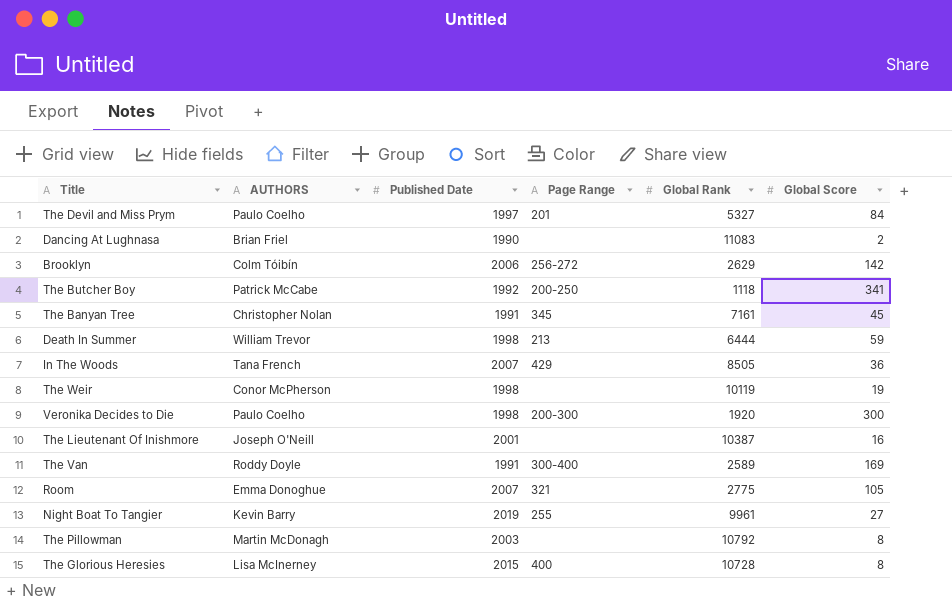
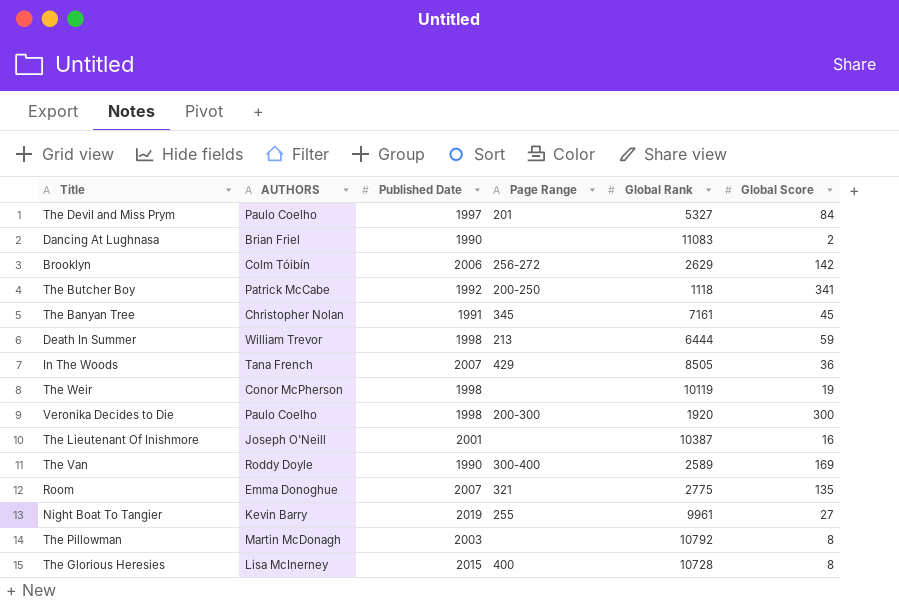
The Van | Published Date: 1991 -> 1990
Room | Global Score: 105 -> 135

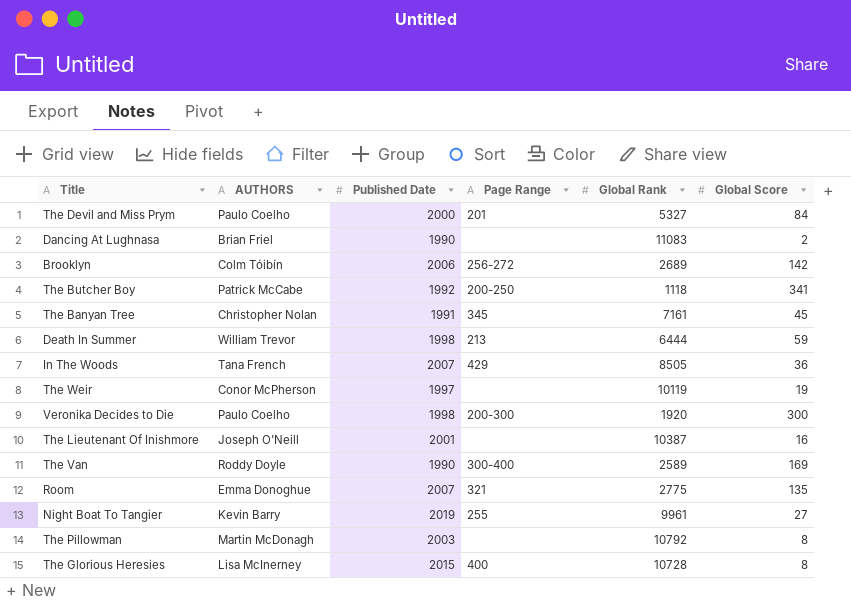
The Devil and Miss Prym | Published Date: 1997 -> 2000
Brooklyn | Global Rank: 2629 -> 2689
The Weir | Published Date: 1998 -> 1997

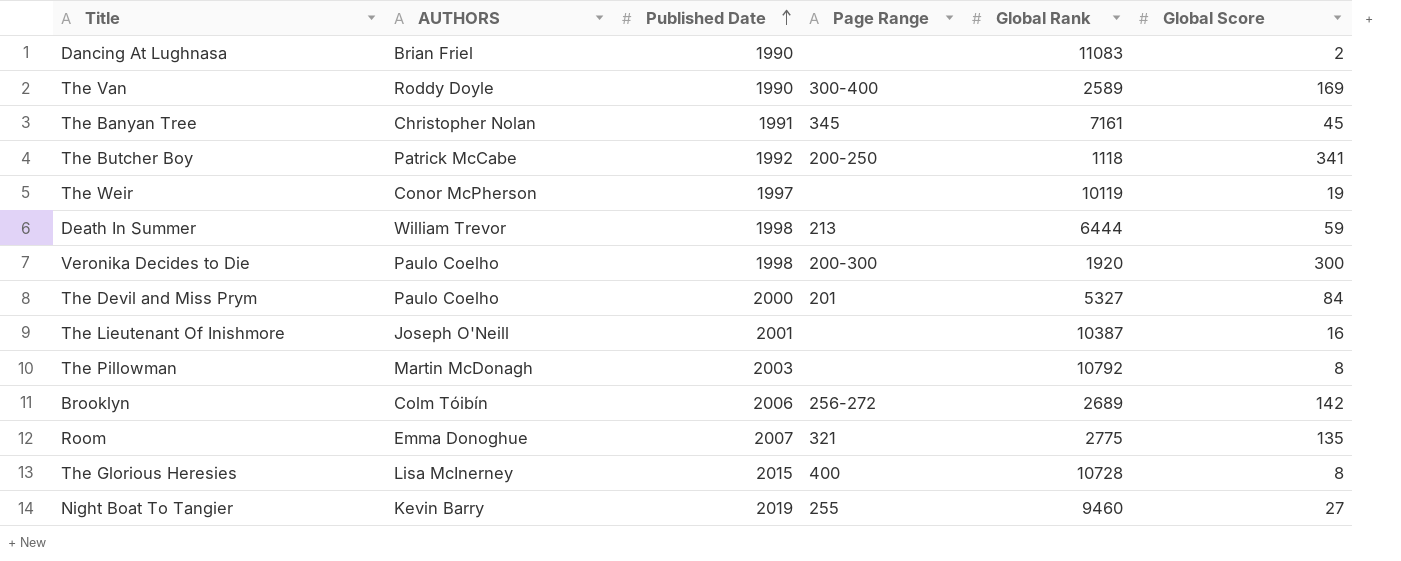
row order: none -> Published Date ascending
row In The Woods: Tana French | 2007 | 429 | 8505 | 36 -> none
Night Boat To Tangier | Global Rank: 9961 -> 9460

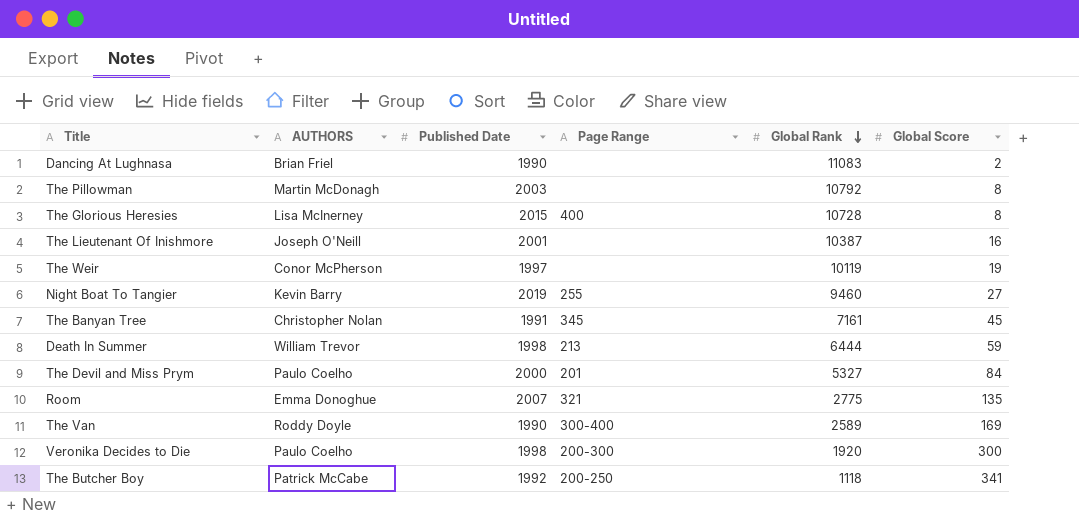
row order: Published Date ascending -> Global Rank descending
row Brooklyn: Colm Tóibín | 2006 | 256-272 | 2689 | 142 -> none

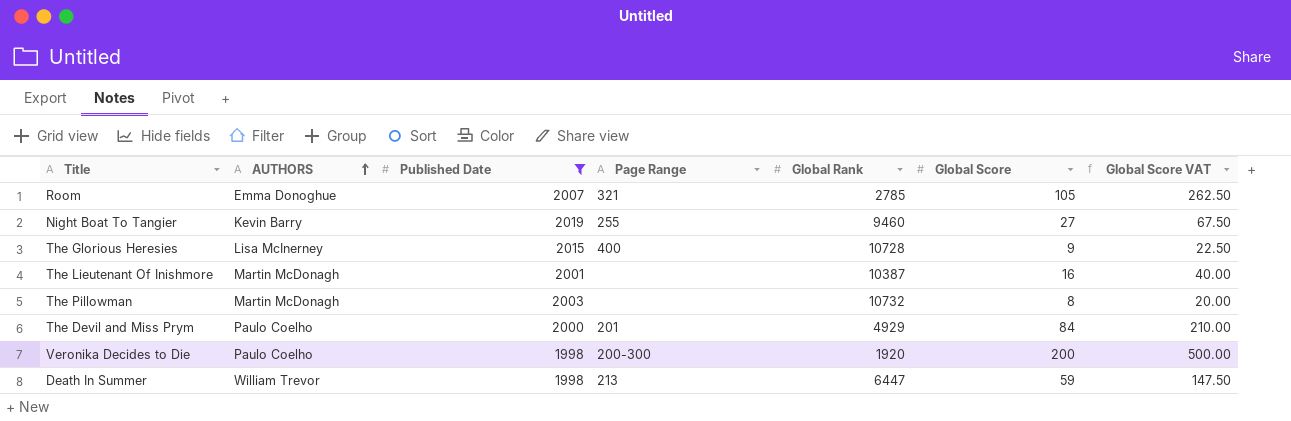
filter: none -> Published Date >= 1998
row order: Global Rank descending -> AUTHORS ascending
column Global Score VAT | formula: none -> [Global Score] * 2.5
Room | Global Rank: 2775 -> 2785
Room | Global Score: 135 -> 105
The Glorious Heresies | Global Score: 8 -> 9
The Lieutenant Of Inishmore | AUTHORS: Joseph O'Neill -> Martin McDonagh
The Pillowman | Global Rank: 10792 -> 10732
The Devil and Miss Prym | Global Rank: 5327 -> 4929
Veronika Decides to Die | Global Score: 300 -> 200
Death In Summer | Global Rank: 6444 -> 6447

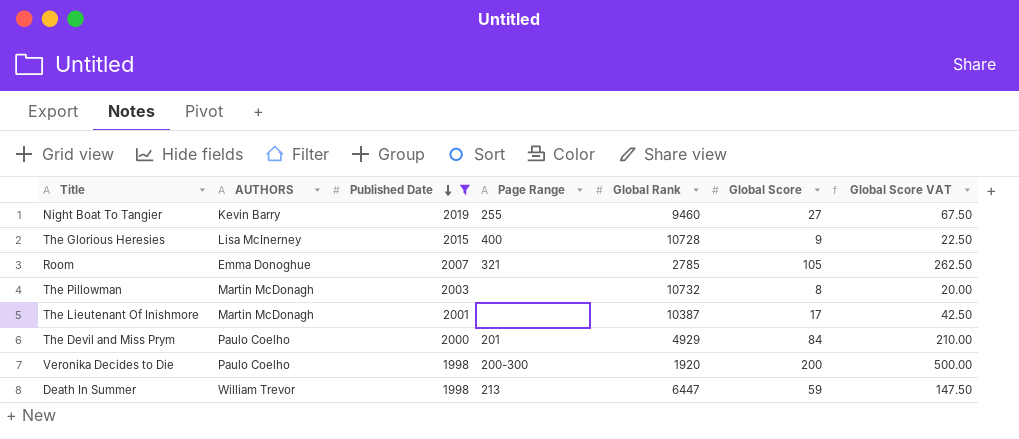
row order: AUTHORS ascending -> Published Date descending
The Lieutenant Of Inishmore | Global Score: 16 -> 17
The Lieutenant Of Inishmore | Global Score VAT: 40.00 -> 42.50

